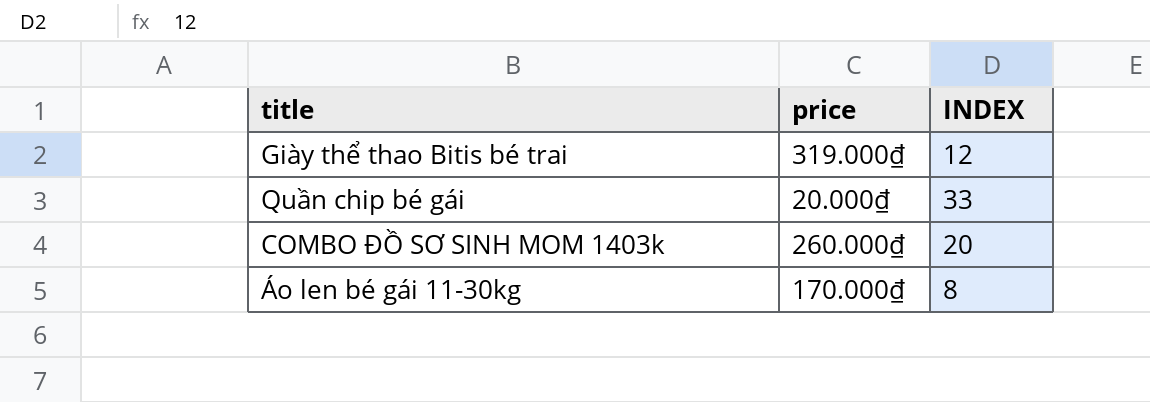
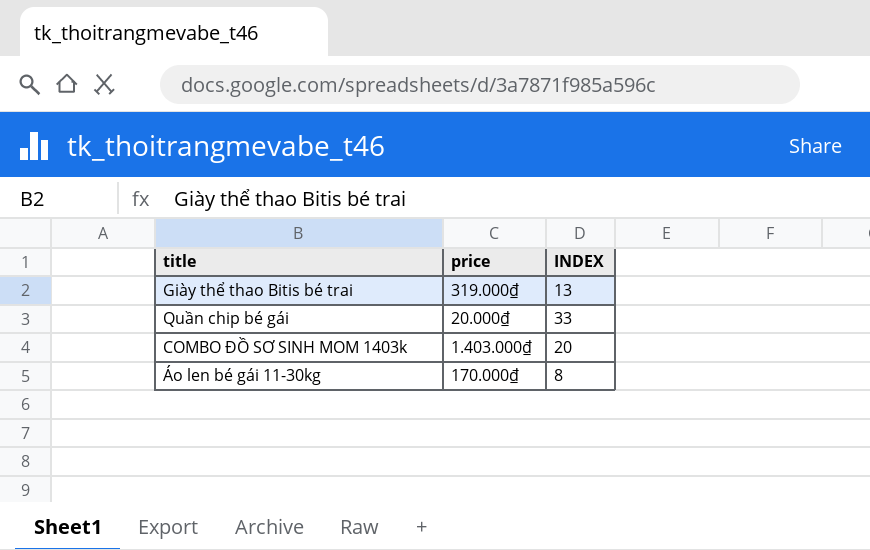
Giày thể thao Bitis bé trai | INDEX: 12 -> 13
COMBO ĐỒ SƠ SINH MOM 1403k | price: 260.000₫ -> 1.403.000₫

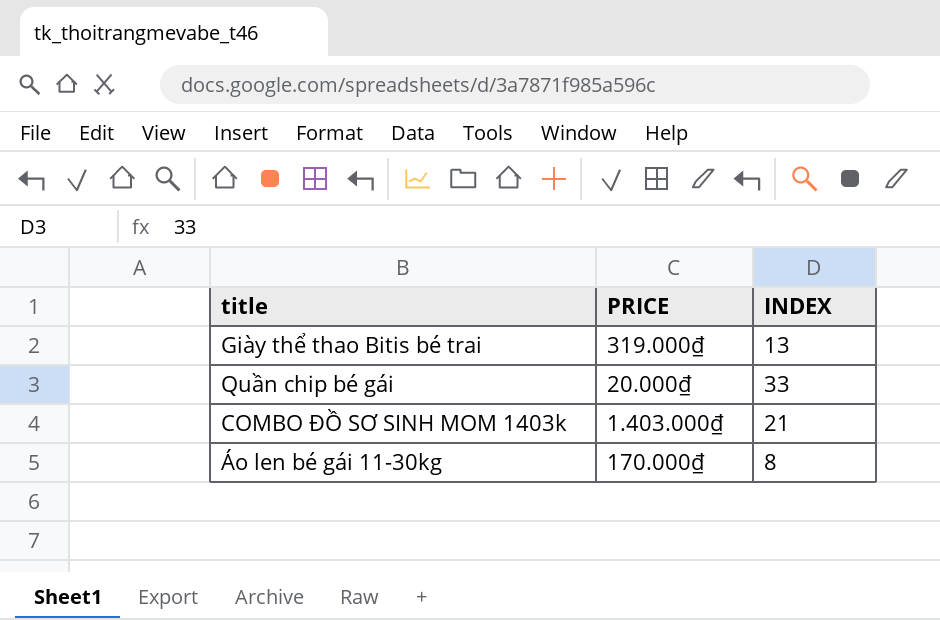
column name: price -> PRICE
COMBO ĐỒ SƠ SINH MOM 1403k | INDEX: 20 -> 21

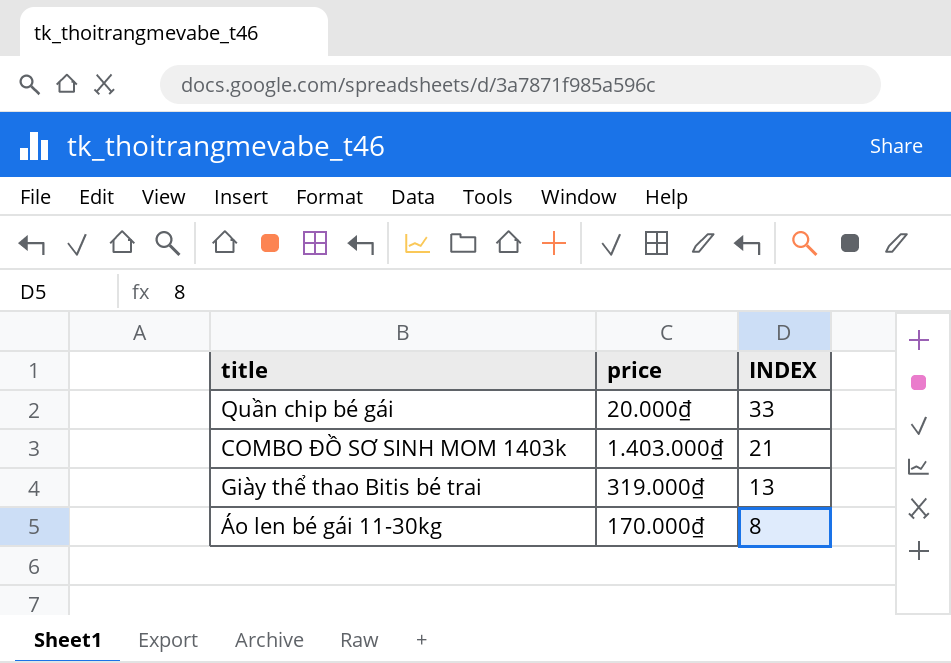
row order: none -> INDEX descending
column name: PRICE -> price

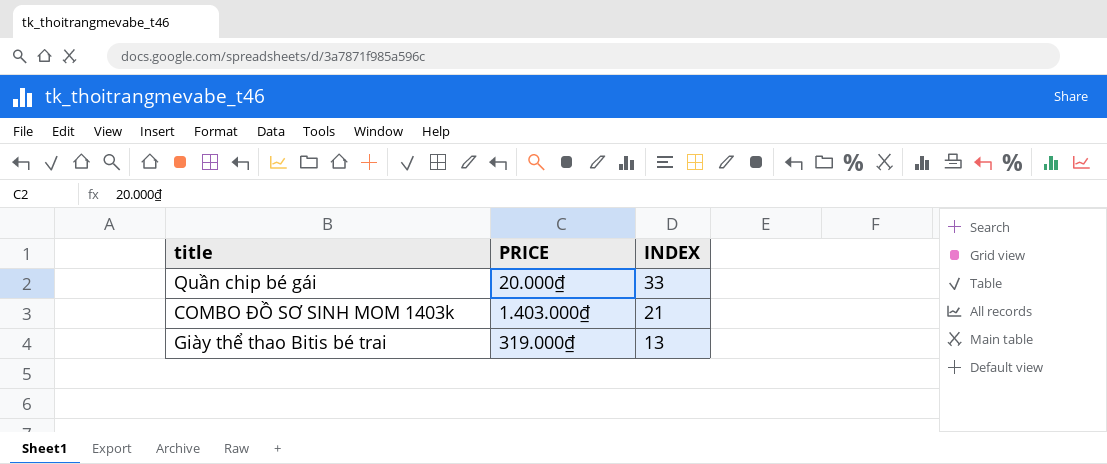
column name: price -> PRICE
row Áo len bé gái 11-30kg: 170.000₫ | 8 -> none

